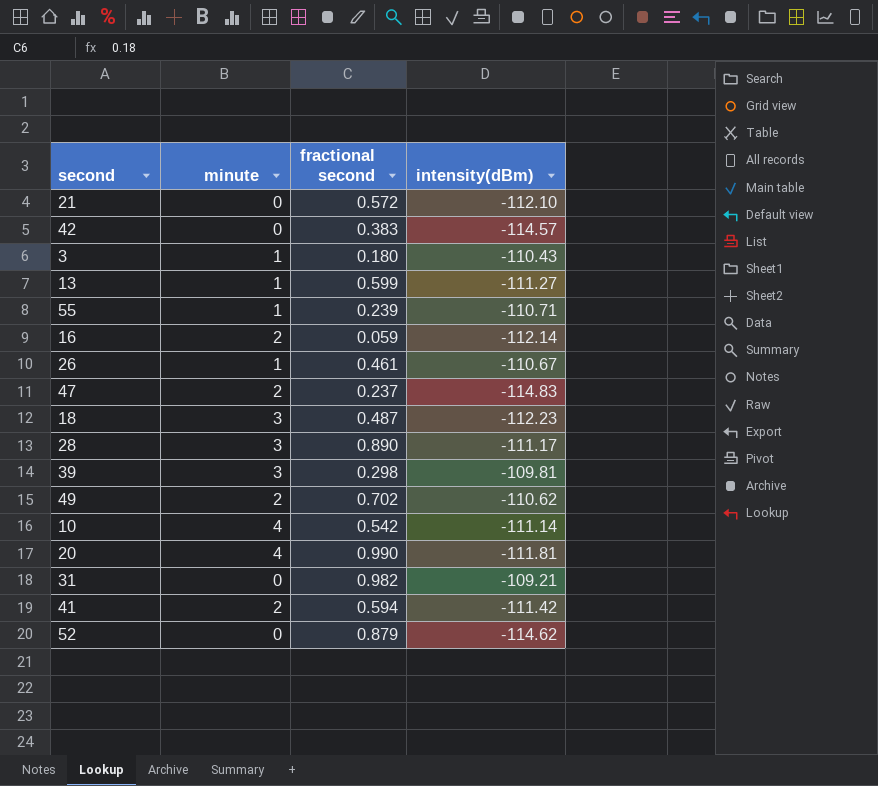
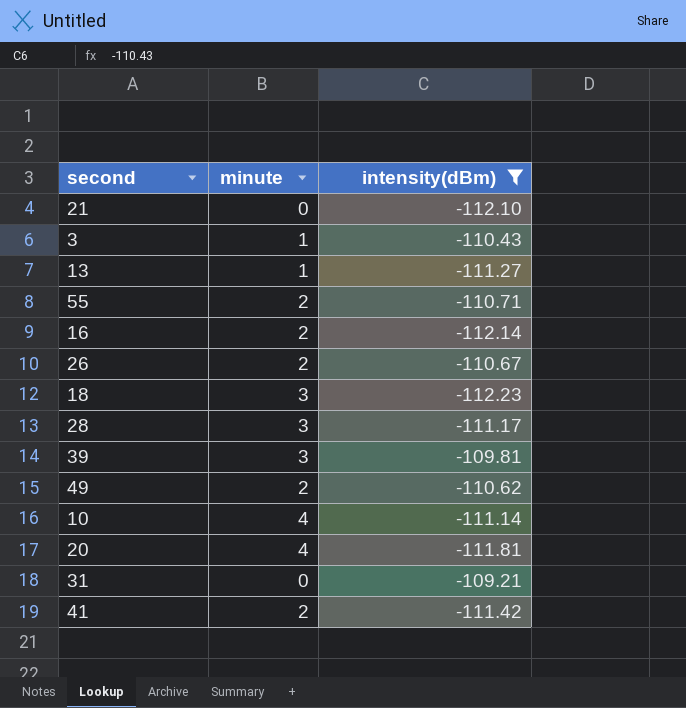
filter: none -> intensity(dBm) >= -112.23
column fractional second | position: 3 -> none
55 | minute: 1 -> 2
26 | minute: 1 -> 2

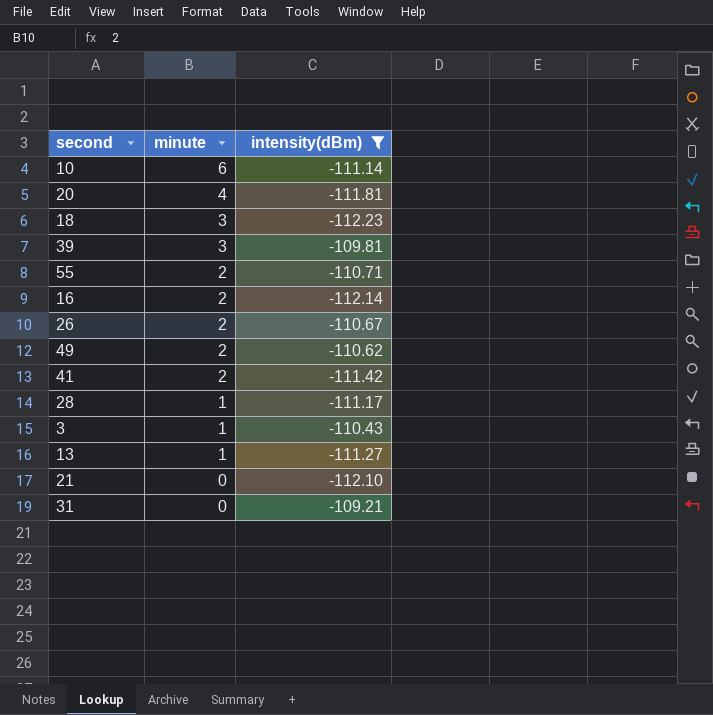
row order: none -> minute descending
10 | minute: 4 -> 6
28 | minute: 3 -> 1

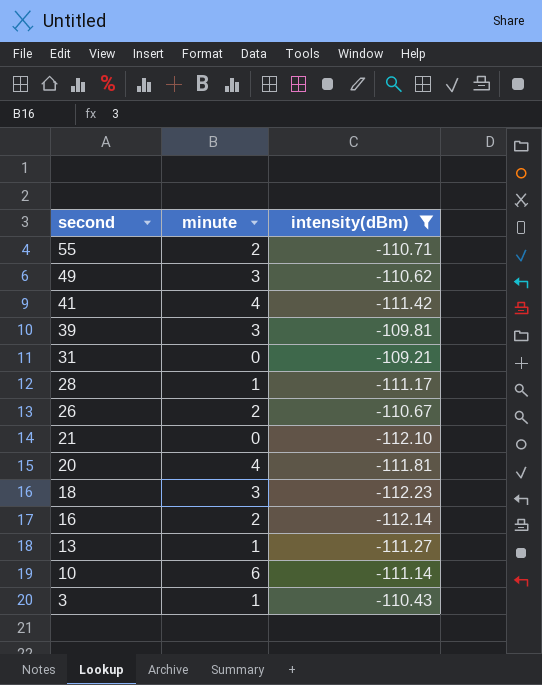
row order: minute descending -> second descending
49 | minute: 2 -> 3
41 | minute: 2 -> 4

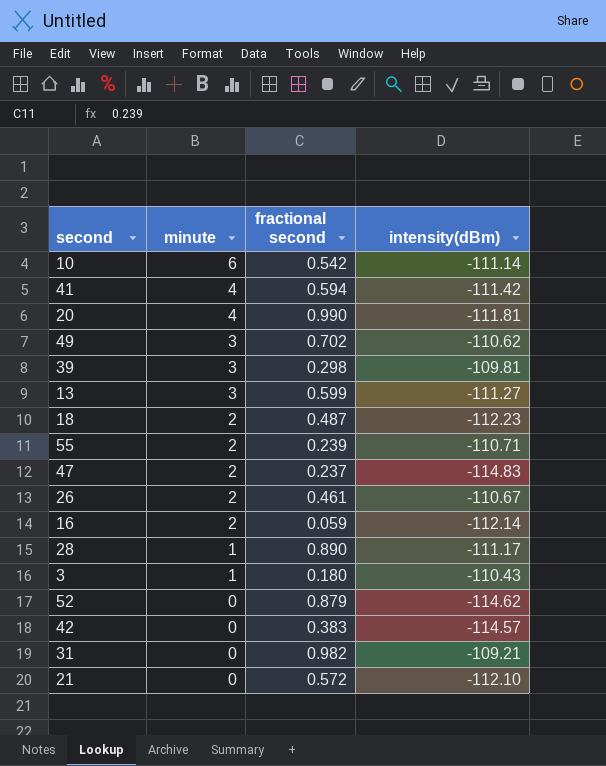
filter: intensity(dBm) >= -112.23 -> none
row order: second descending -> minute descending
column fractional second | position: none -> 3
13 | minute: 1 -> 3
18 | minute: 3 -> 2

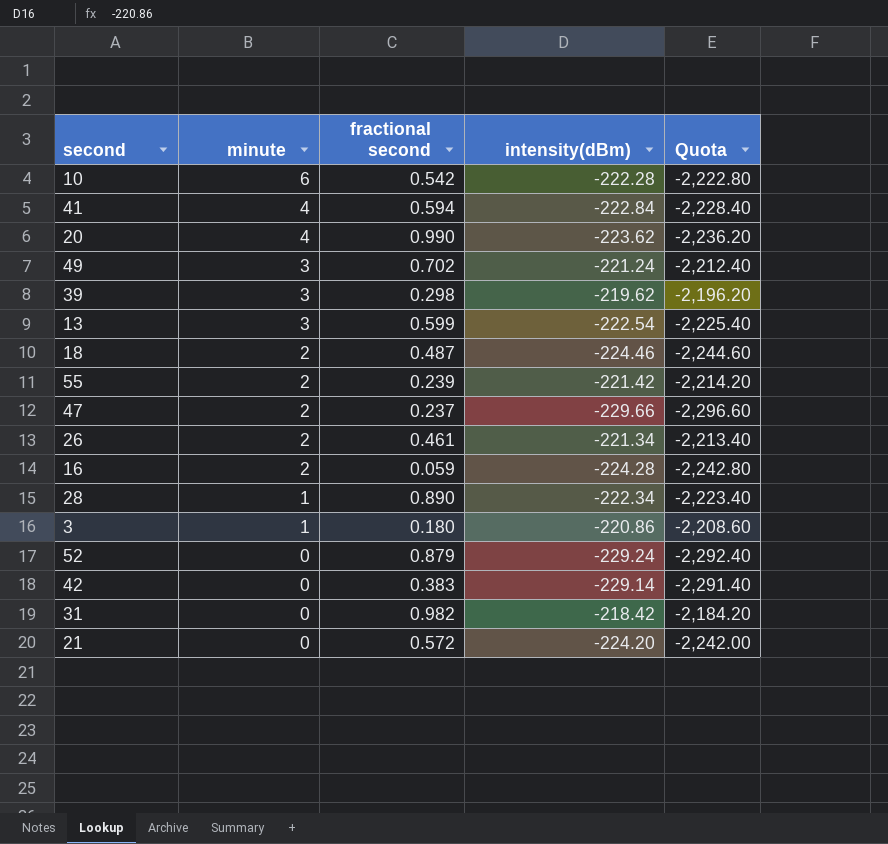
column Quota | formula: none -> [intensity(dBm)] * 10
10 | intensity(dBm): -111.14 -> -222.28
41 | intensity(dBm): -111.42 -> -222.84
20 | intensity(dBm): -111.81 -> -223.62
49 | intensity(dBm): -110.62 -> -221.24
39 | intensity(dBm): -109.81 -> -219.62
13 | intensity(dBm): -111.27 -> -222.54
18 | intensity(dBm): -112.23 -> -224.46
55 | intensity(dBm): -110.71 -> -221.42
47 | intensity(dBm): -114.83 -> -229.66
26 | intensity(dBm): -110.67 -> -221.34
16 | intensity(dBm): -112.14 -> -224.28
28 | intensity(dBm): -111.17 -> -222.34
3 | intensity(dBm): -110.43 -> -220.86
52 | intensity(dBm): -114.62 -> -229.24
42 | intensity(dBm): -114.57 -> -229.14
31 | intensity(dBm): -109.21 -> -218.42
21 | intensity(dBm): -112.10 -> -224.20

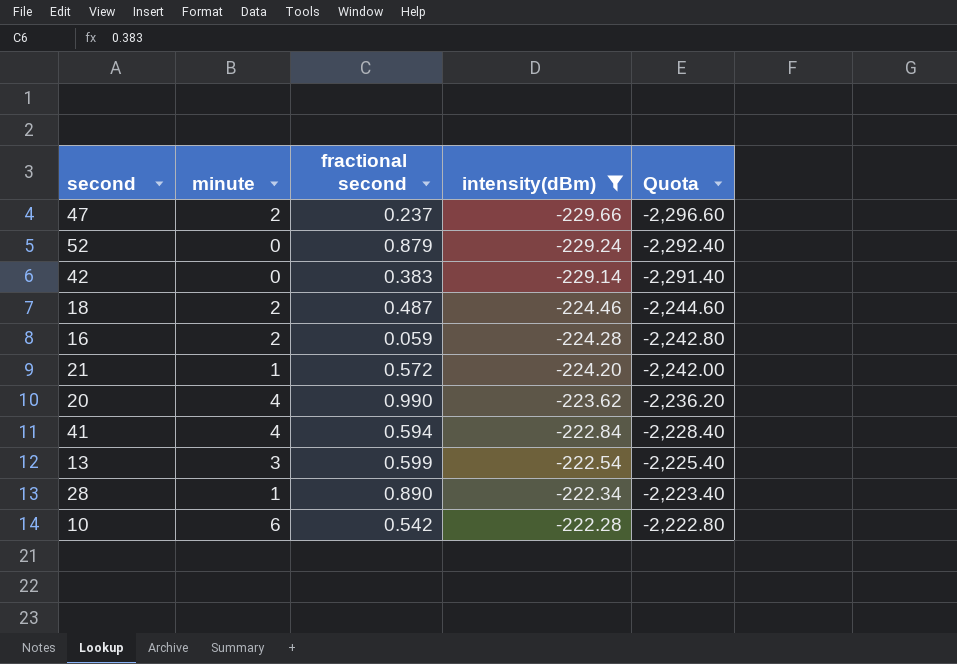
filter: none -> intensity(dBm) <= -222.28
row order: minute descending -> intensity(dBm) ascending
21 | minute: 0 -> 1

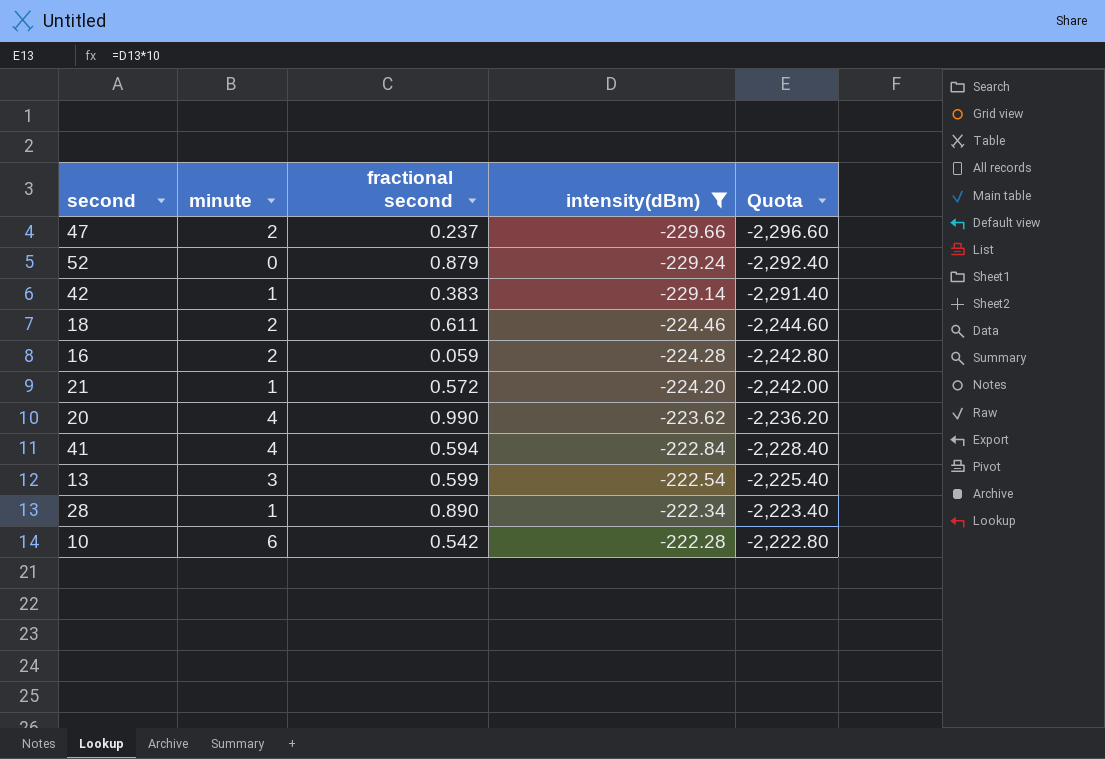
42 | minute: 0 -> 1
18 | fractional second: 0.487 -> 0.611

